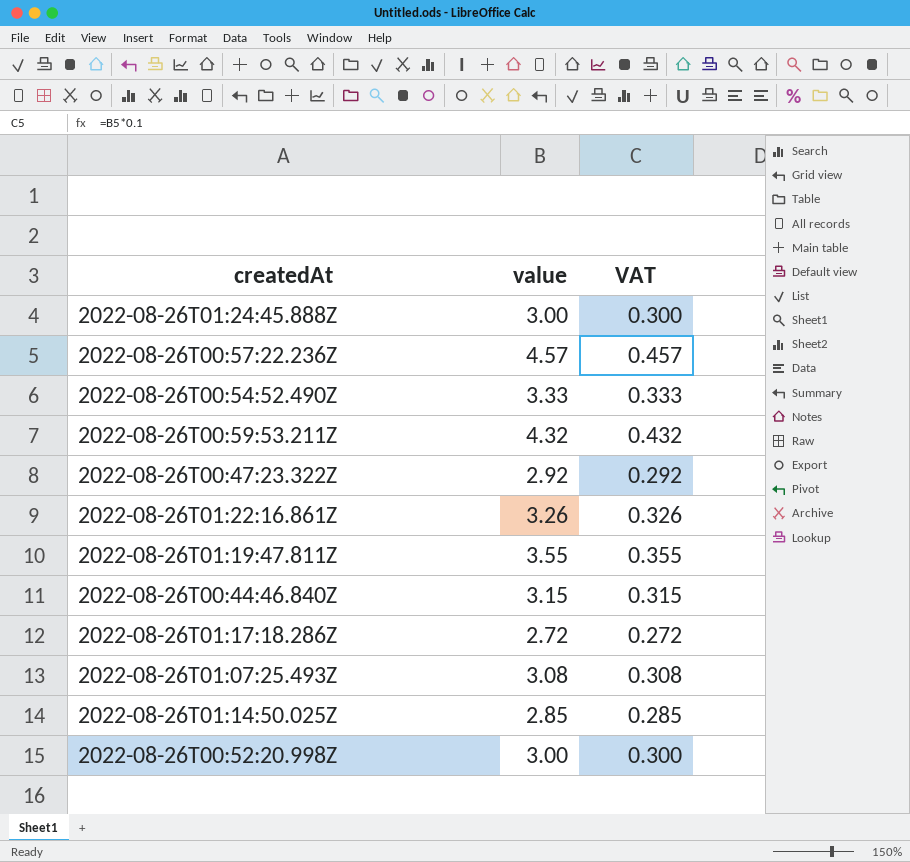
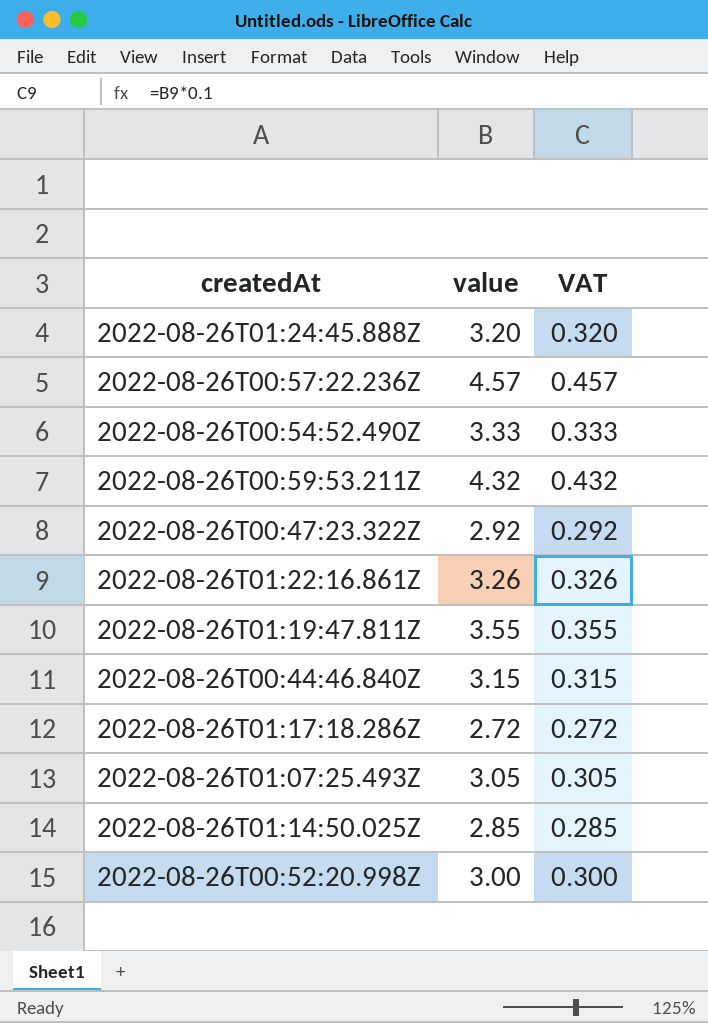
2022-08-26T01:24:45.888Z | value: 3.00 -> 3.20
2022-08-26T01:24:45.888Z | VAT: 0.300 -> 0.320
2022-08-26T01:07:25.493Z | value: 3.08 -> 3.05
2022-08-26T01:07:25.493Z | VAT: 0.308 -> 0.305

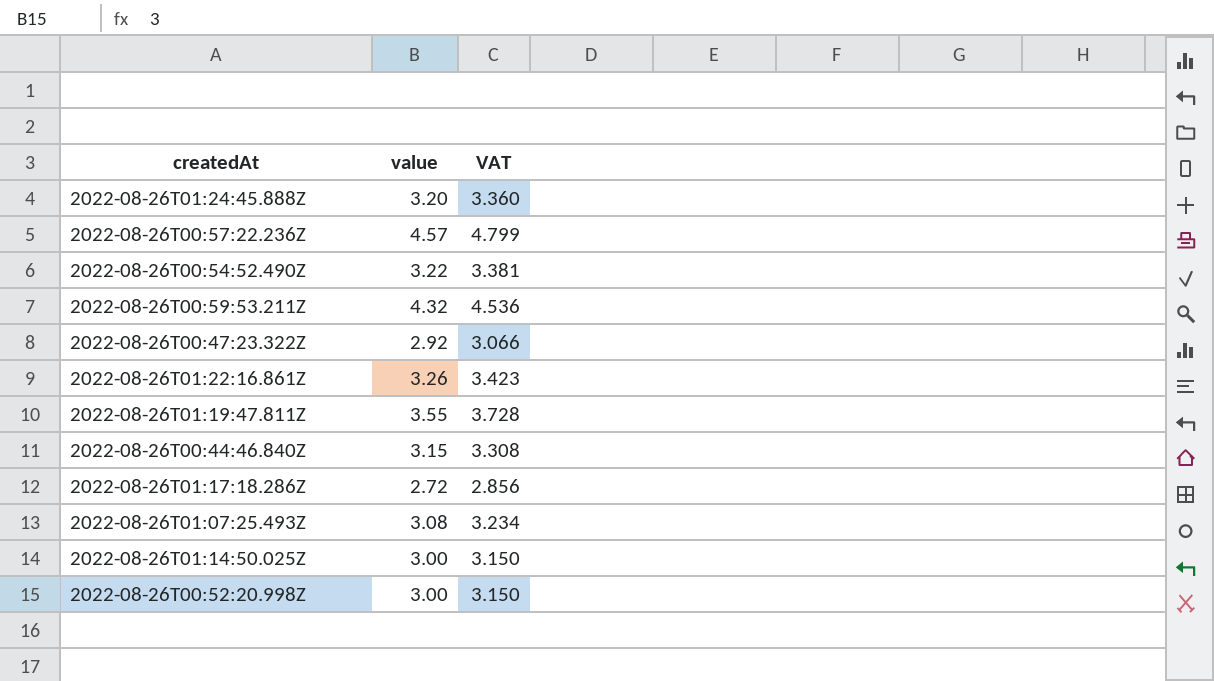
column VAT | formula: [value] * 0.1 -> [value] * 1.05
2022-08-26T00:54:52.490Z | value: 3.33 -> 3.22
2022-08-26T01:07:25.493Z | value: 3.05 -> 3.08
2022-08-26T01:14:50.025Z | value: 2.85 -> 3.00

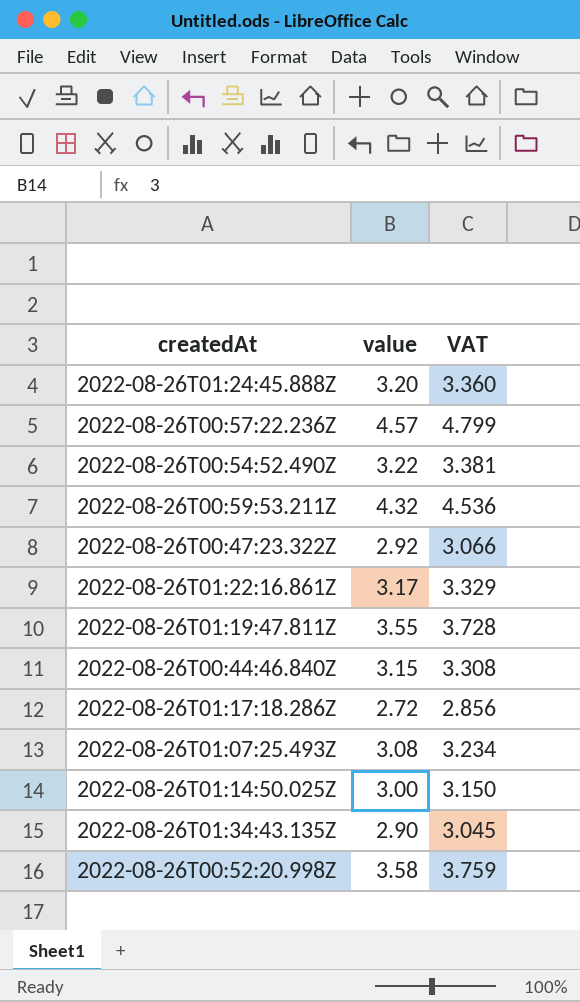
2022-08-26T01:22:16.861Z | value: 3.26 -> 3.17
2022-08-26T01:22:16.861Z | VAT: 3.423 -> 3.329
row 2022-08-26T01:34:43.135Z: none -> 2.90 | 3.045
2022-08-26T00:52:20.998Z | value: 3.00 -> 3.58
2022-08-26T00:52:20.998Z | VAT: 3.150 -> 3.759

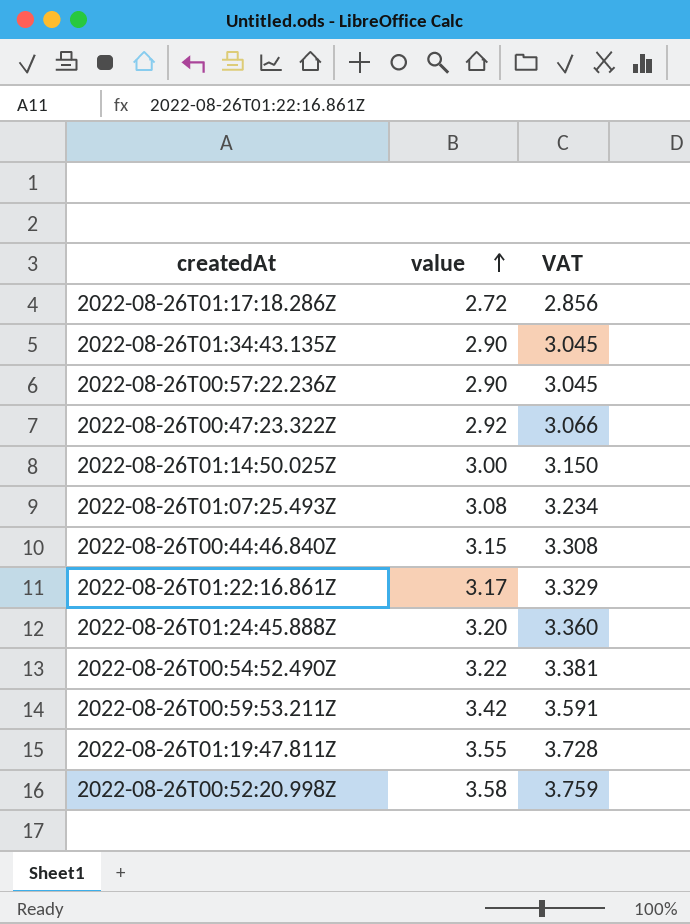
row order: none -> value ascending
2022-08-26T00:57:22.236Z | value: 4.57 -> 2.90
2022-08-26T00:57:22.236Z | VAT: 4.799 -> 3.045
2022-08-26T00:59:53.211Z | value: 4.32 -> 3.42
2022-08-26T00:59:53.211Z | VAT: 4.536 -> 3.591

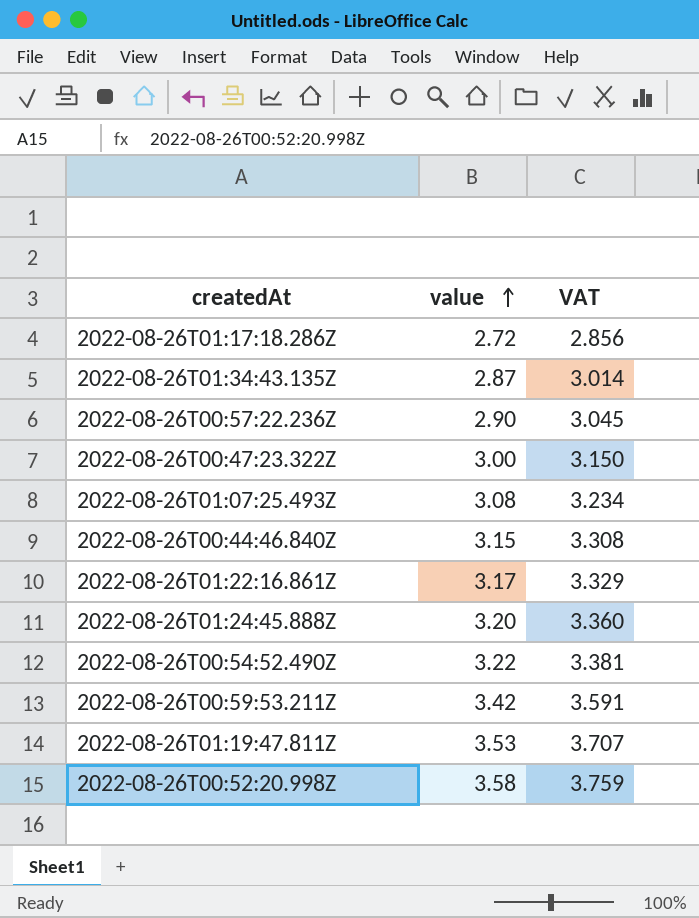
row 2022-08-26T01:14:50.025Z: 3.00 | 3.150 -> none
2022-08-26T01:34:43.135Z | value: 2.90 -> 2.87
2022-08-26T01:34:43.135Z | VAT: 3.045 -> 3.014
2022-08-26T00:47:23.322Z | value: 2.92 -> 3.00
2022-08-26T00:47:23.322Z | VAT: 3.066 -> 3.150
2022-08-26T01:19:47.811Z | value: 3.55 -> 3.53
2022-08-26T01:19:47.811Z | VAT: 3.728 -> 3.707

